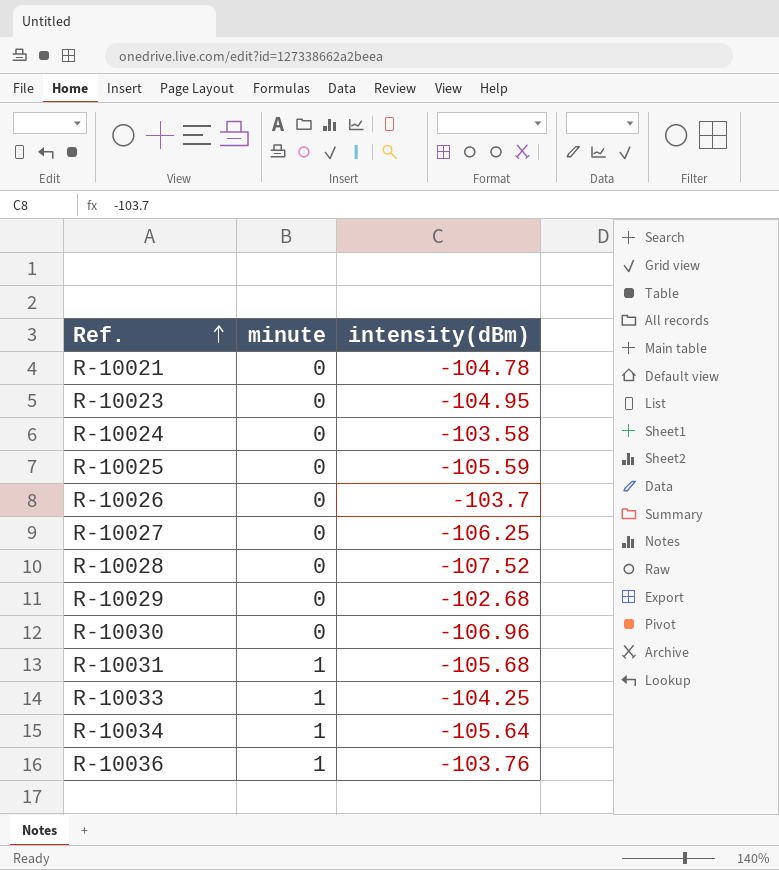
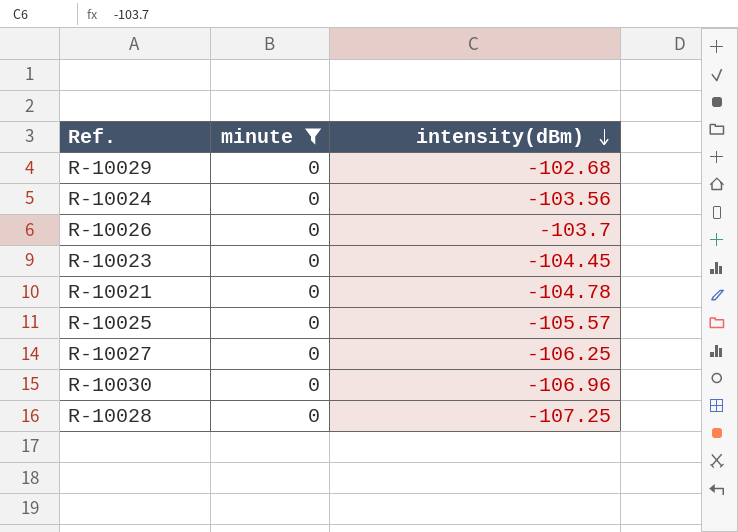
filter: none -> minute = 0
row order: Ref. ascending -> intensity(dBm) descending
R-10024 | intensity(dBm): -103.58 -> -103.56
R-10023 | intensity(dBm): -104.95 -> -104.45
R-10025 | intensity(dBm): -105.59 -> -105.57
R-10028 | intensity(dBm): -107.52 -> -107.25

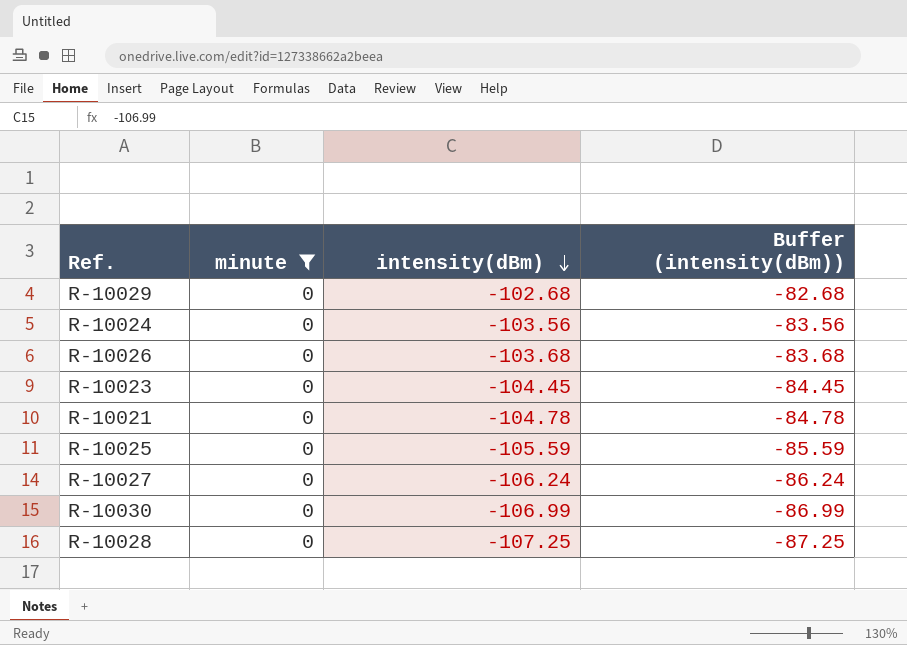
column Buffer (intensity(dBm)) | formula: none -> [intensity(dBm)] + 20
R-10026 | intensity(dBm): -103.7 -> -103.68
R-10025 | intensity(dBm): -105.57 -> -105.59
R-10027 | intensity(dBm): -106.25 -> -106.24
R-10030 | intensity(dBm): -106.96 -> -106.99

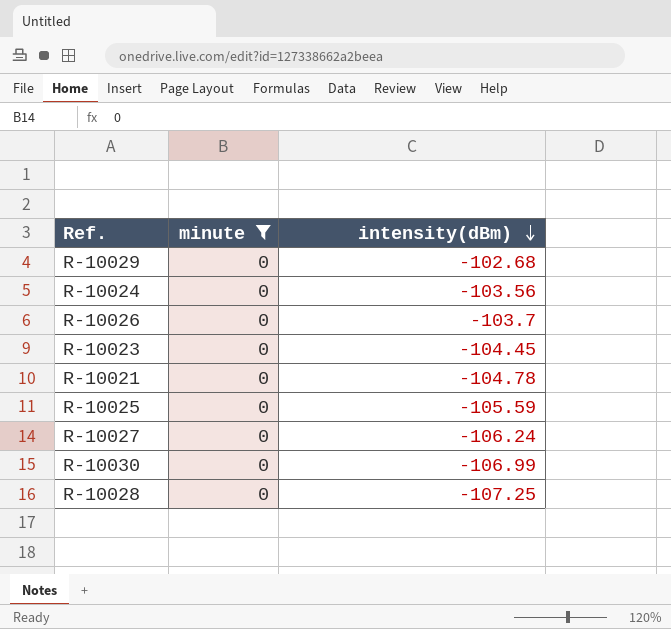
column Buffer (intensity(dBm)) | formula: [intensity(dBm)] + 20 -> none
R-10026 | intensity(dBm): -103.68 -> -103.7

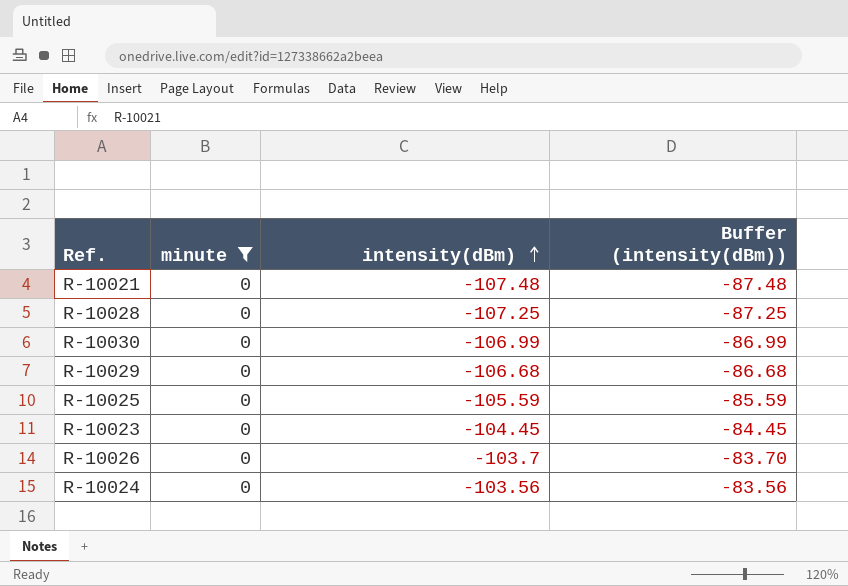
row order: intensity(dBm) descending -> intensity(dBm) ascending
column Buffer (intensity(dBm)) | formula: none -> [intensity(dBm)] + 20
row R-10027: 0 | -106.24 -> none
R-10021 | intensity(dBm): -104.78 -> -107.48
R-10029 | intensity(dBm): -102.68 -> -106.68

